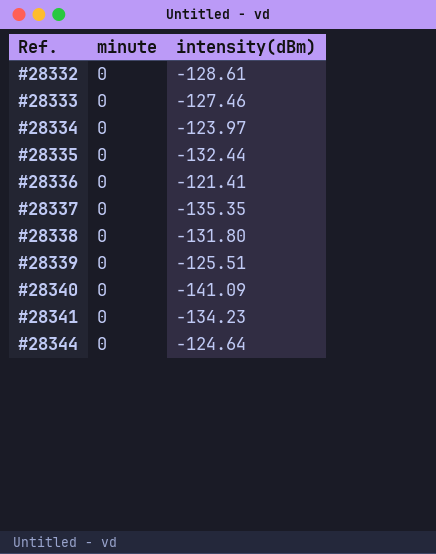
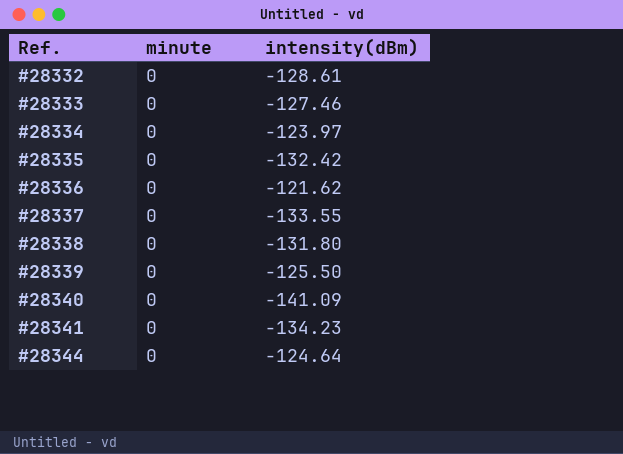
#28335 | intensity(dBm): -132.44 -> -132.42
#28336 | intensity(dBm): -121.41 -> -121.62
#28337 | intensity(dBm): -135.35 -> -133.55
#28339 | intensity(dBm): -125.51 -> -125.50

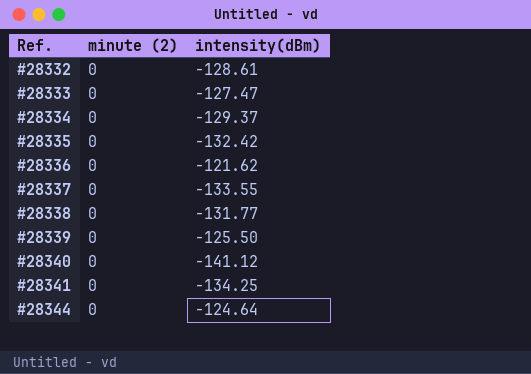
column name: minute -> minute (2)
#28333 | intensity(dBm): -127.46 -> -127.47
#28334 | intensity(dBm): -123.97 -> -129.37
#28338 | intensity(dBm): -131.80 -> -131.77
#28340 | intensity(dBm): -141.09 -> -141.12
#28341 | intensity(dBm): -134.23 -> -134.25

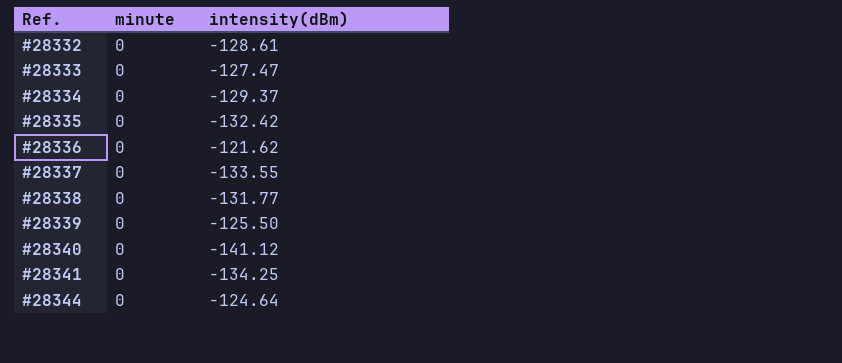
column name: minute (2) -> minute

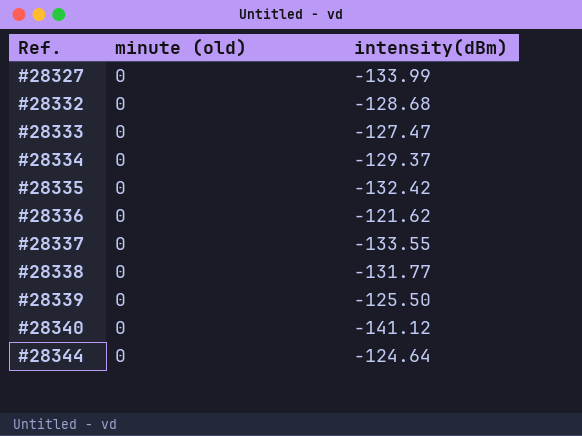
column name: minute -> minute (old)
row #28341: 0 | -134.25 -> none
row #28327: none -> 0 | -133.99
#28332 | intensity(dBm): -128.61 -> -128.68

